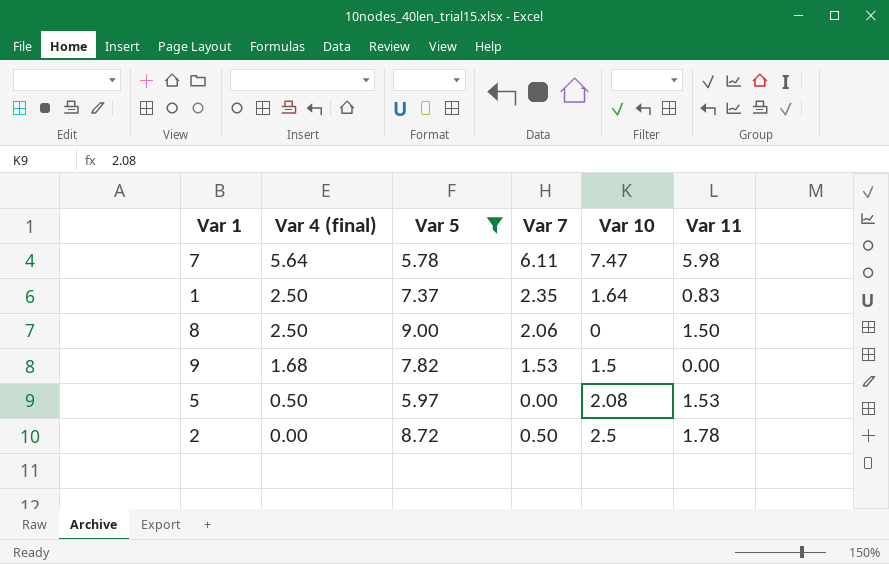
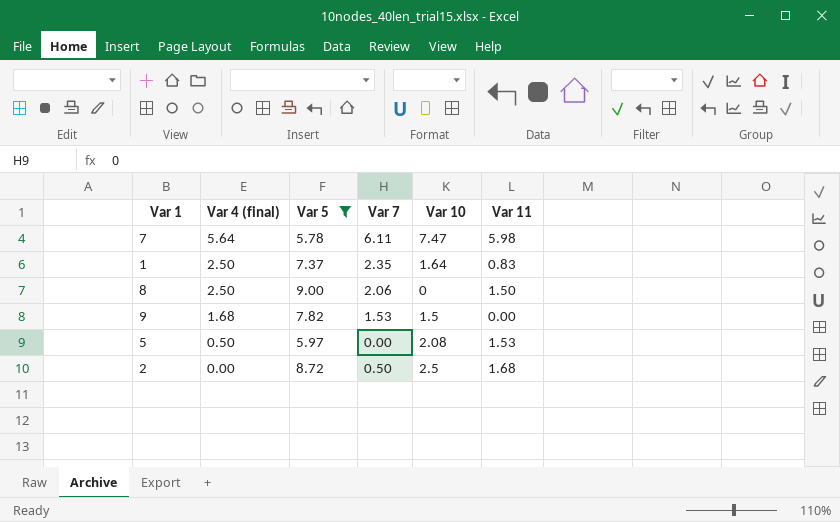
2 | Var 11: 1.78 -> 1.68

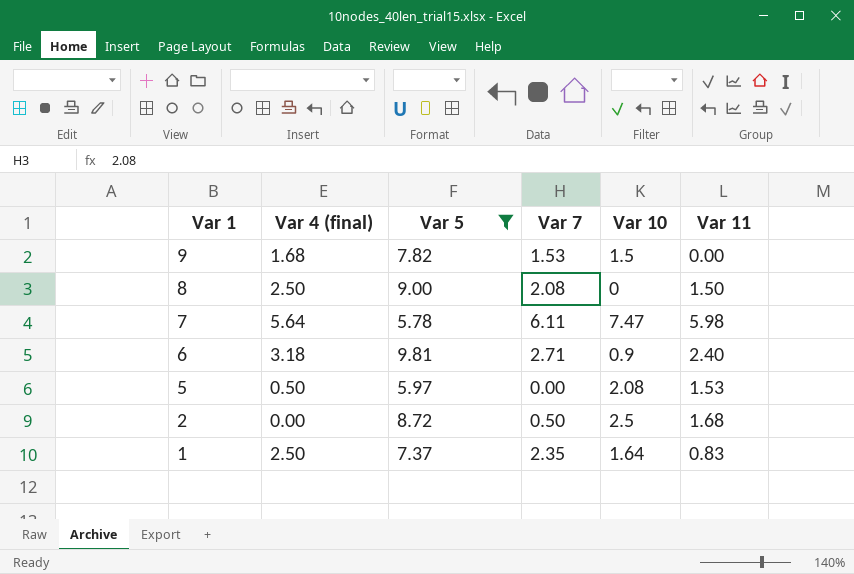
row order: Var 4 (final) descending -> Var 1 descending
8 | Var 7: 2.06 -> 2.08
row 6: none -> 3.18 | 9.81 | 2.71 | 0.9 | 2.40

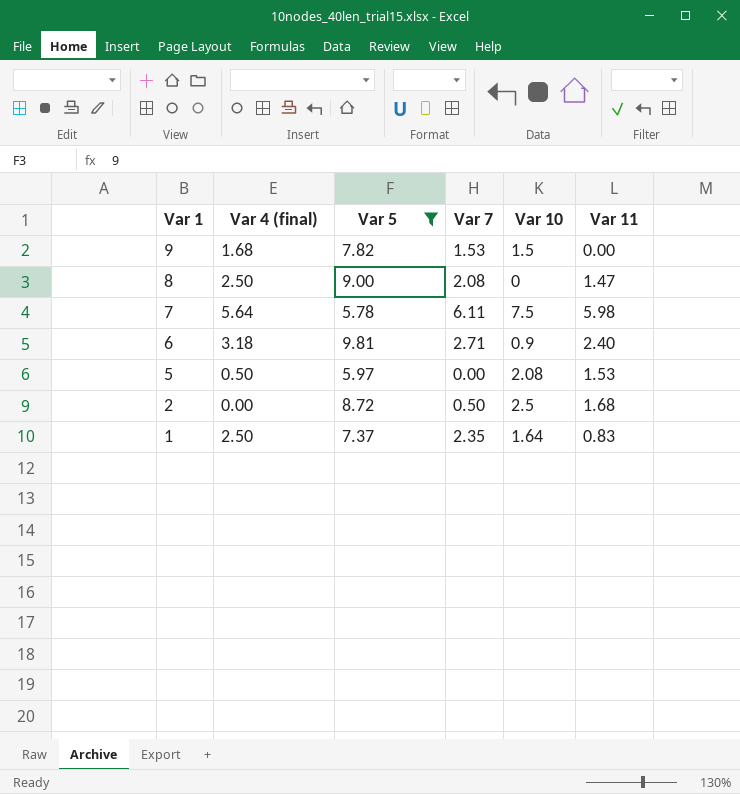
8 | Var 11: 1.50 -> 1.47
7 | Var 10: 7.47 -> 7.5

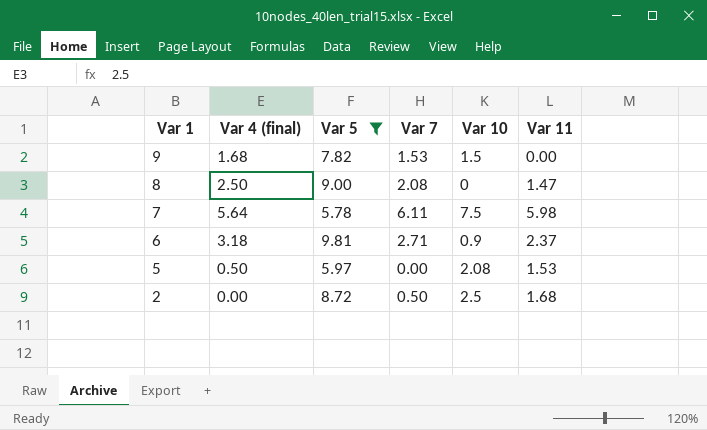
row 1: 2.50 | 7.37 | 2.35 | 1.64 | 0.83 -> none
6 | Var 11: 2.40 -> 2.37

